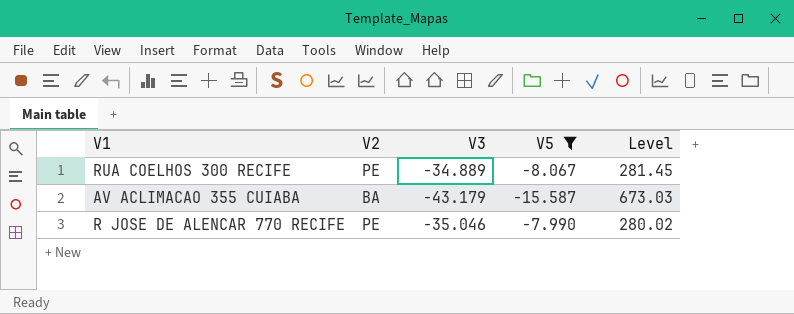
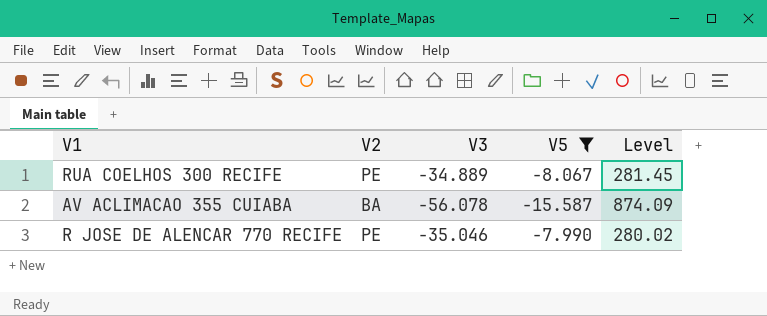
AV ACLIMACAO 355 CUIABA | V3: -43.179 -> -56.078
AV ACLIMACAO 355 CUIABA | Level: 673.03 -> 874.09

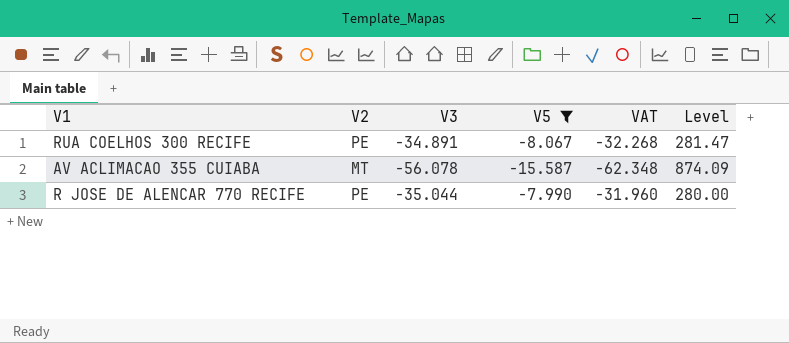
column VAT | formula: none -> [V5] * 4
RUA COELHOS 300 RECIFE | V3: -34.889 -> -34.891
RUA COELHOS 300 RECIFE | Level: 281.45 -> 281.47
AV ACLIMACAO 355 CUIABA | V2: BA -> MT
R JOSE DE ALENCAR 770 RECIFE | V3: -35.046 -> -35.044
R JOSE DE ALENCAR 770 RECIFE | Level: 280.02 -> 280.00

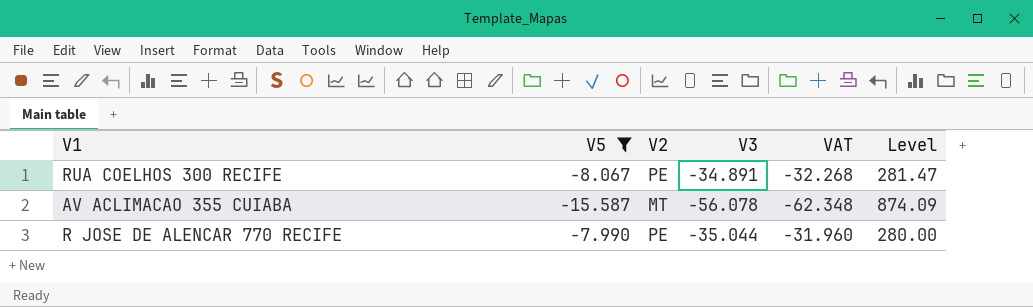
column V5 | position: 4 -> 2

